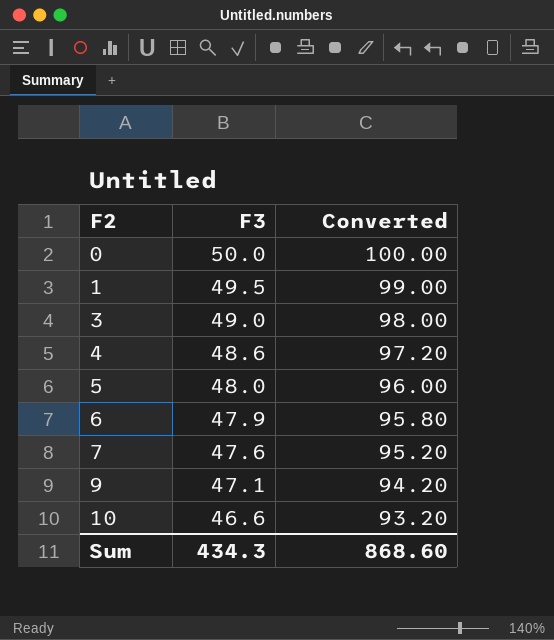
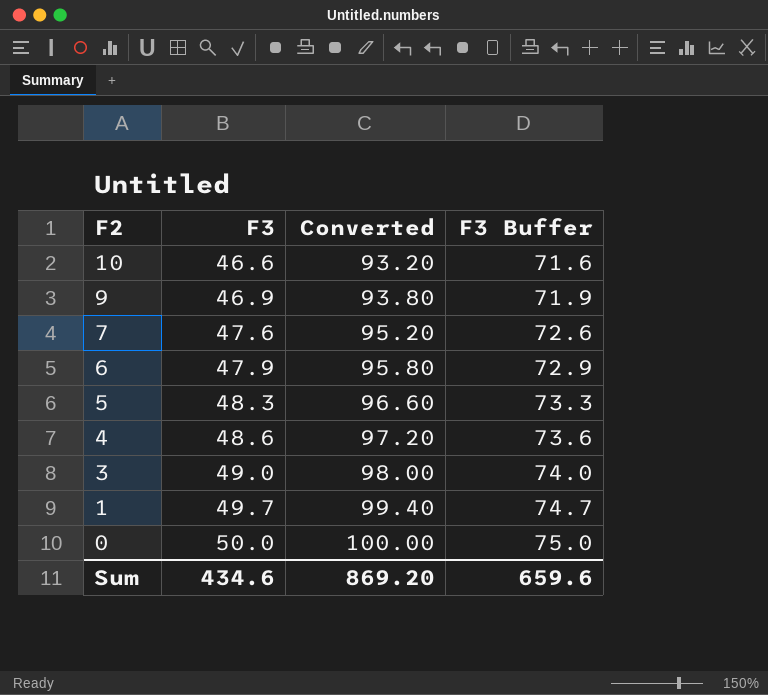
row order: F2 ascending -> F2 descending
column F3 Buffer | formula: none -> [F3] + 25
9 | F3: 47.1 -> 46.9
9 | Converted: 94.20 -> 93.80
5 | F3: 48.0 -> 48.3
5 | Converted: 96.00 -> 96.60
1 | F3: 49.5 -> 49.7
1 | Converted: 99.00 -> 99.40
Sum | F3: 434.3 -> 434.6
Sum | Converted: 868.60 -> 869.20

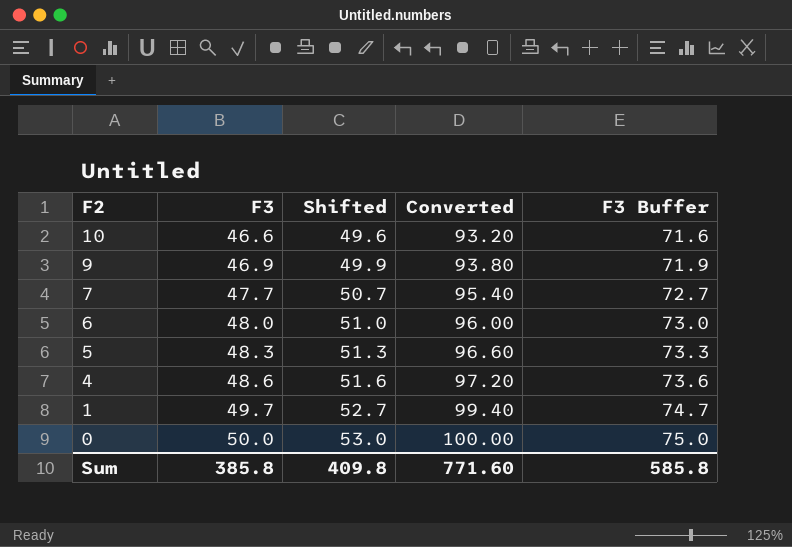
column Shifted | formula: none -> [F3] + 3
row 3: 49.0 | 98.00 | 74.0 -> none
7 | F3: 47.6 -> 47.7
7 | Converted: 95.20 -> 95.40
7 | F3 Buffer: 72.6 -> 72.7
6 | F3: 47.9 -> 48.0
6 | Converted: 95.80 -> 96.00
6 | F3 Buffer: 72.9 -> 73.0
Sum | F3: 434.6 -> 385.8
Sum | Converted: 869.20 -> 771.60
Sum | F3 Buffer: 659.6 -> 585.8

